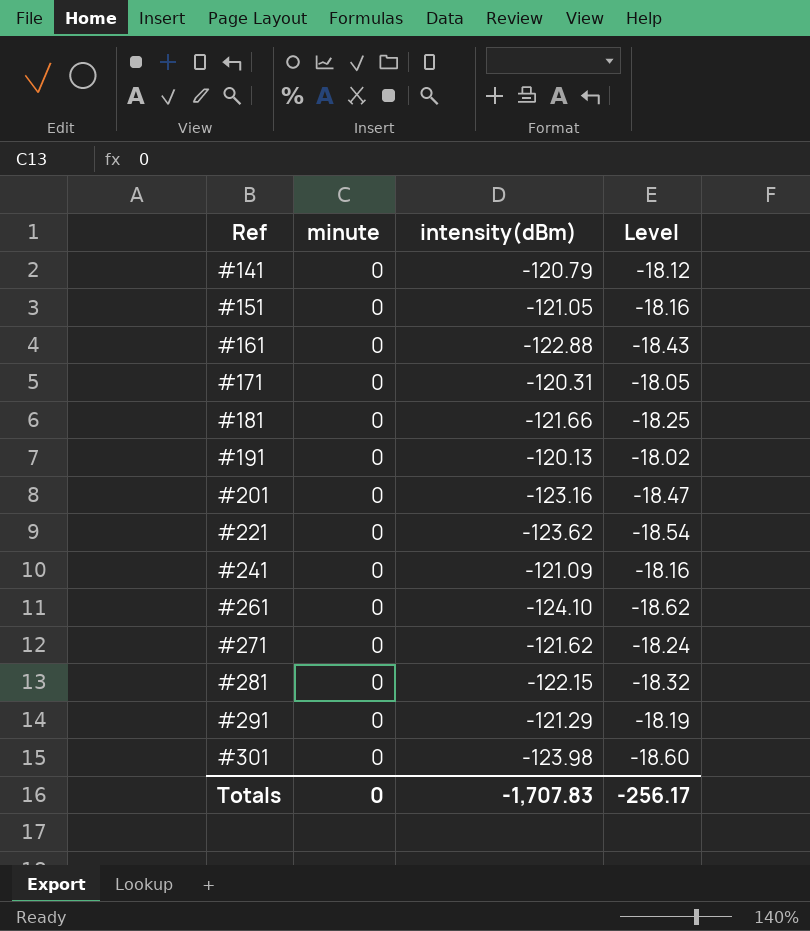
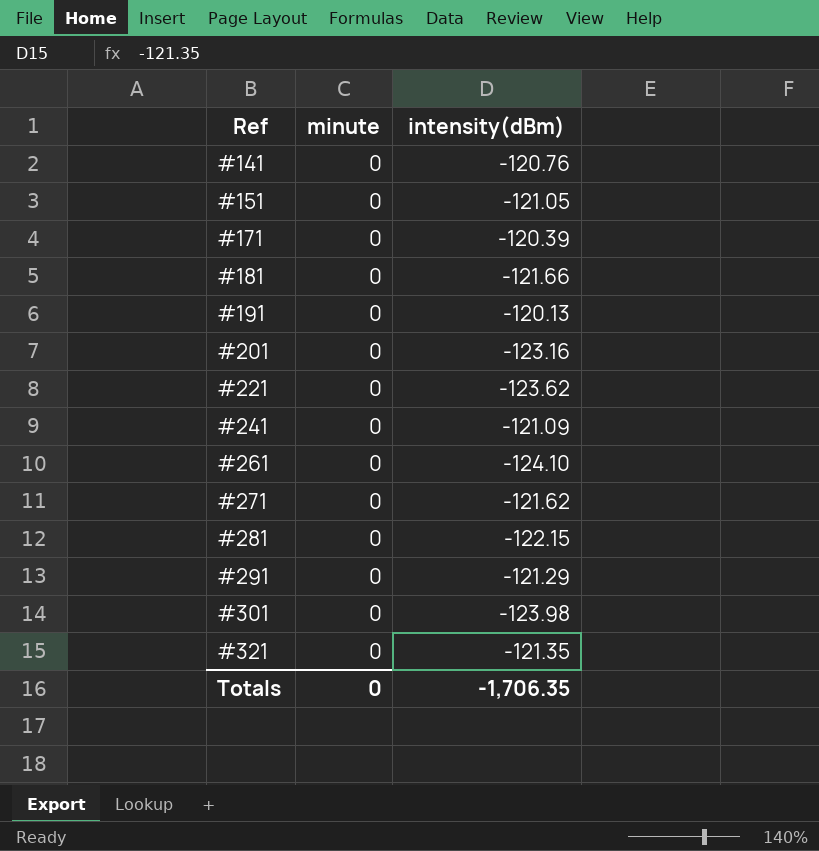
column Level | formula: [intensity(dBm)] * 0.15 -> none
row #161: 0 | -122.88 | -18.43 -> none
#141 | intensity(dBm): -120.79 -> -120.76
#171 | intensity(dBm): -120.31 -> -120.39
row #321: none -> 0 | -121.35
Totals | intensity(dBm): -1,707.83 -> -1,706.35

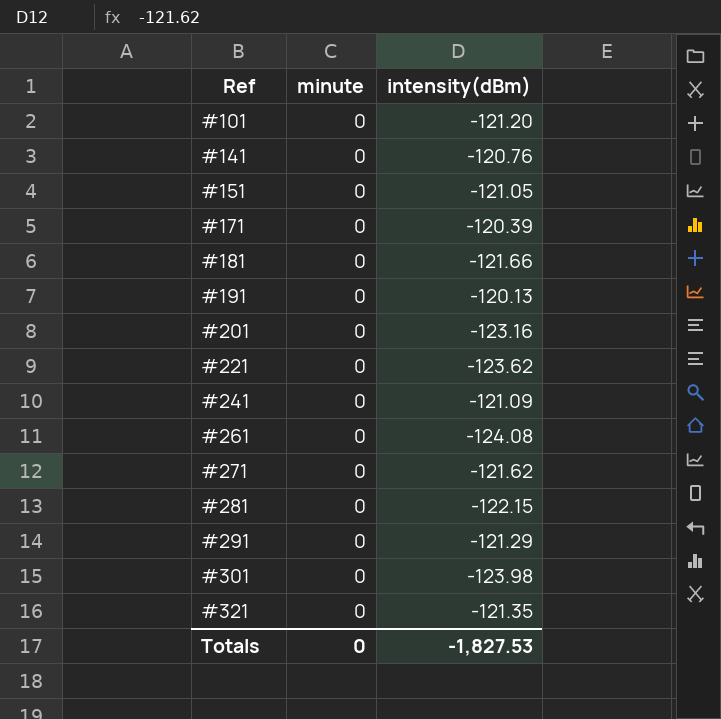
row #101: none -> 0 | -121.20
#261 | intensity(dBm): -124.10 -> -124.08
Totals | intensity(dBm): -1,706.35 -> -1,827.53

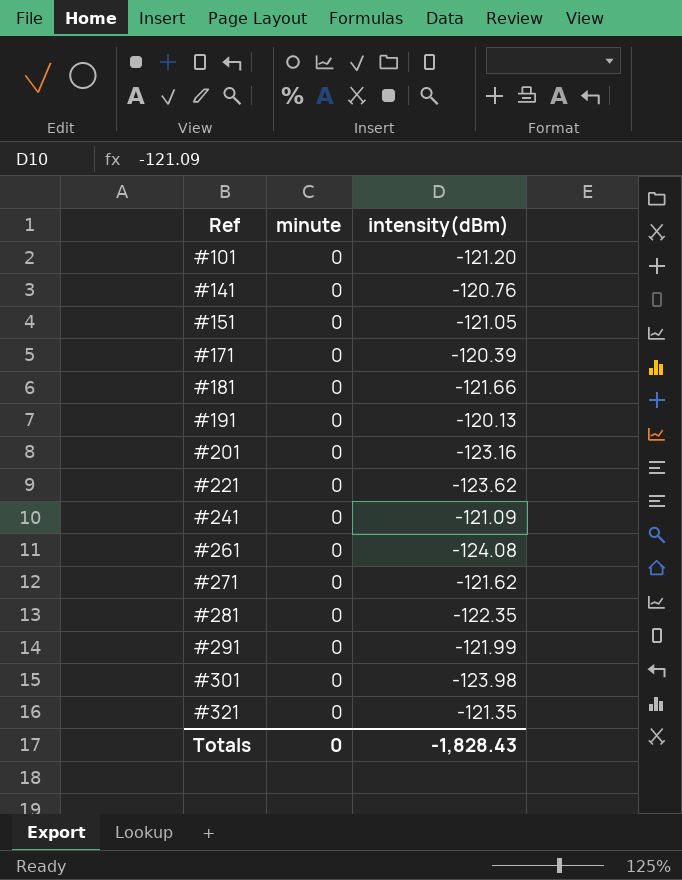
#281 | intensity(dBm): -122.15 -> -122.35
#291 | intensity(dBm): -121.29 -> -121.99
Totals | intensity(dBm): -1,827.53 -> -1,828.43

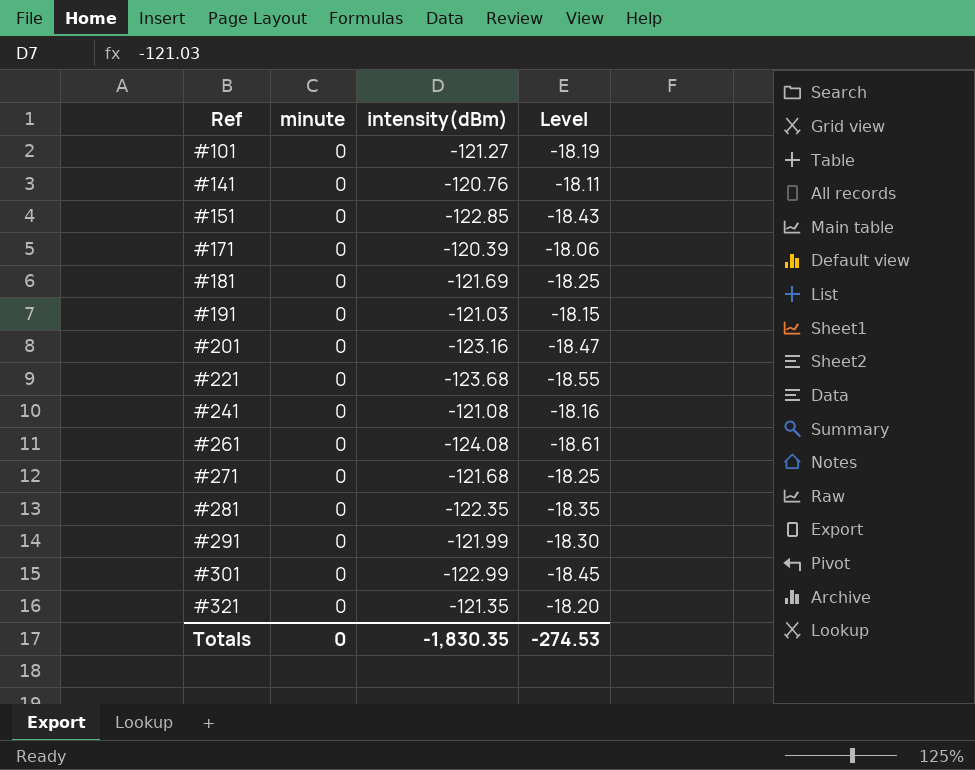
column Level | formula: none -> [intensity(dBm)] * 0.15
#101 | intensity(dBm): -121.20 -> -121.27
#151 | intensity(dBm): -121.05 -> -122.85
#181 | intensity(dBm): -121.66 -> -121.69
#191 | intensity(dBm): -120.13 -> -121.03
#221 | intensity(dBm): -123.62 -> -123.68
#241 | intensity(dBm): -121.09 -> -121.08
#271 | intensity(dBm): -121.62 -> -121.68
#301 | intensity(dBm): -123.98 -> -122.99
Totals | intensity(dBm): -1,828.43 -> -1,830.35

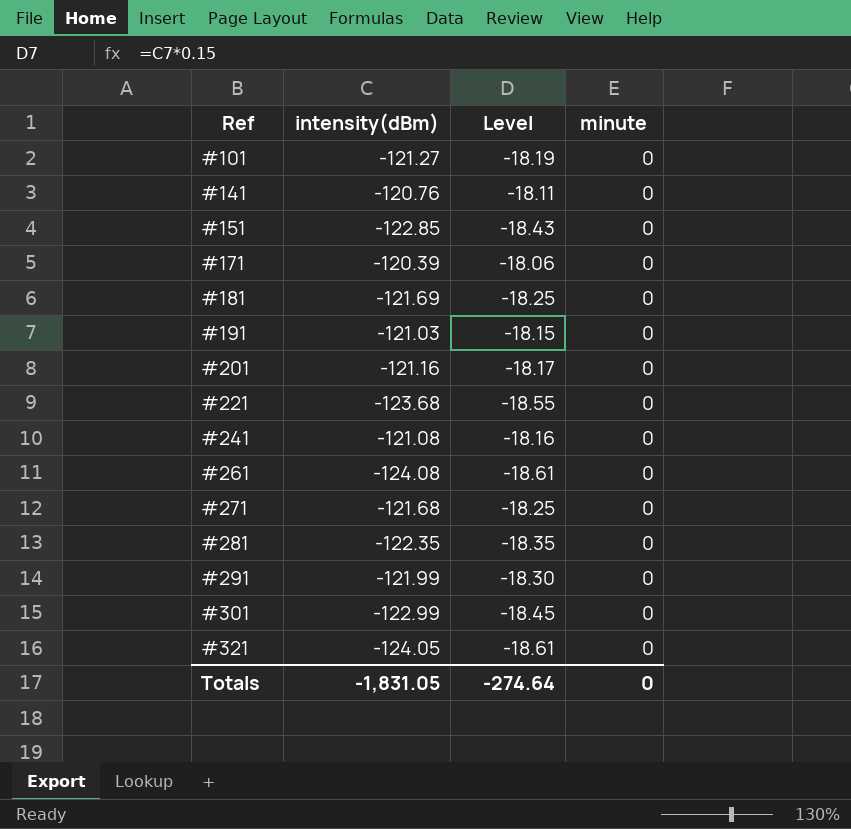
column minute | position: 2 -> 4
#201 | intensity(dBm): -123.16 -> -121.16
#201 | Level: -18.47 -> -18.17
#321 | intensity(dBm): -121.35 -> -124.05
#321 | Level: -18.20 -> -18.61
Totals | intensity(dBm): -1,830.35 -> -1,831.05
Totals | Level: -274.53 -> -274.64

